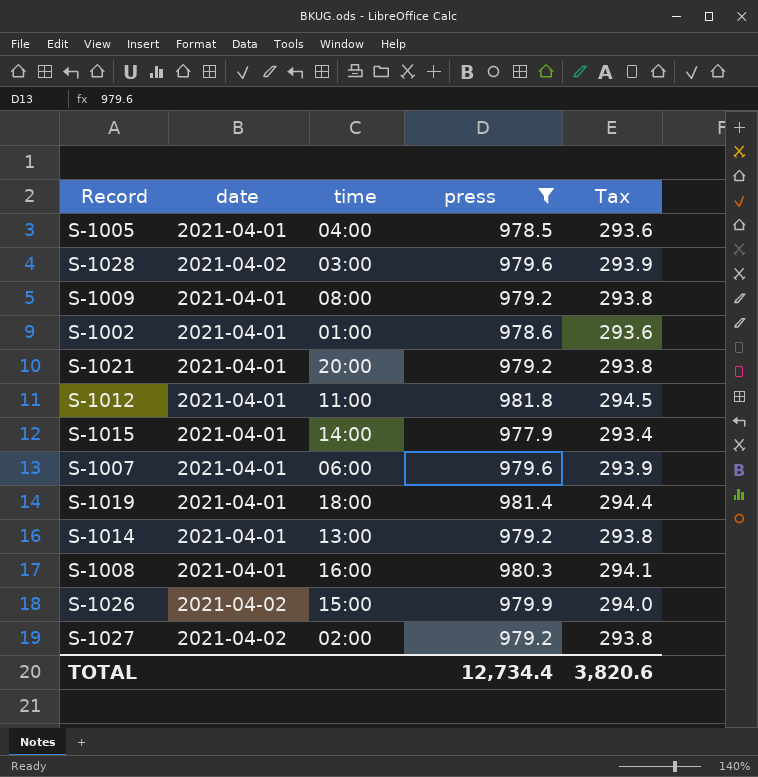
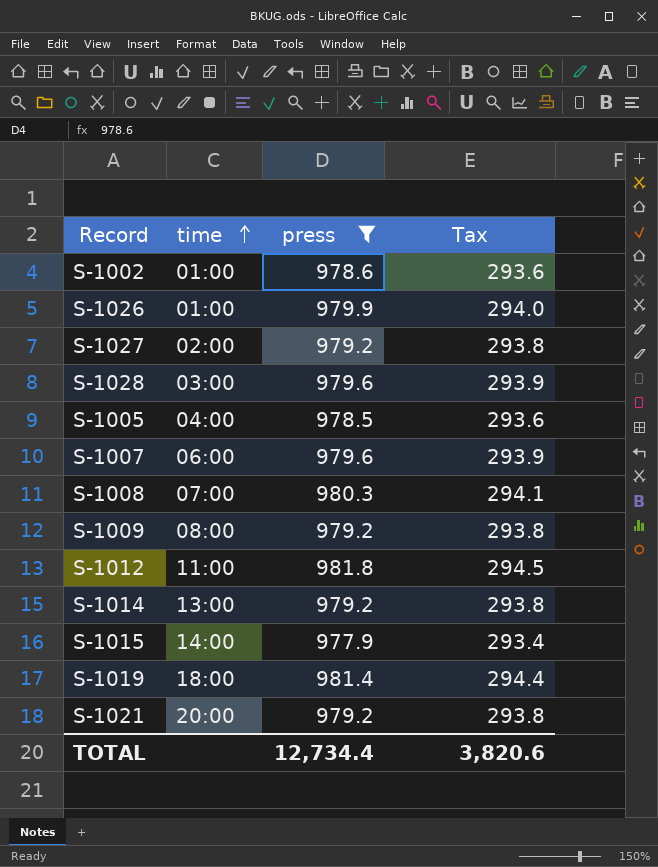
row order: none -> time ascending
column date | position: 2 -> none
S-1026 | time: 15:00 -> 01:00
S-1008 | time: 16:00 -> 07:00

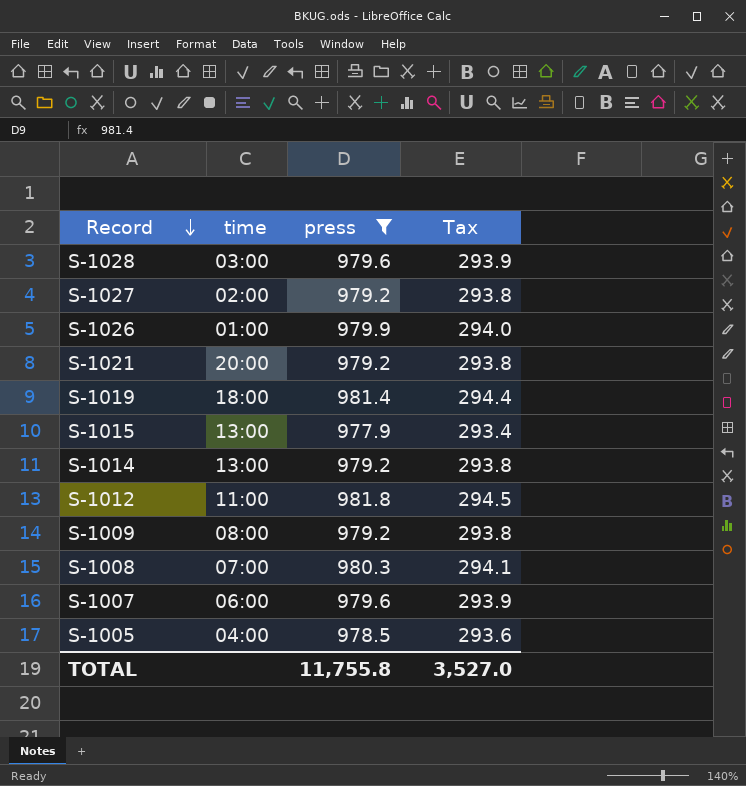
row order: time ascending -> Record descending
row S-1002: 01:00 | 978.6 | 293.6 -> none
S-1015 | time: 14:00 -> 13:00
TOTAL | press: 12,734.4 -> 11,755.8
TOTAL | Tax: 3,820.6 -> 3,527.0

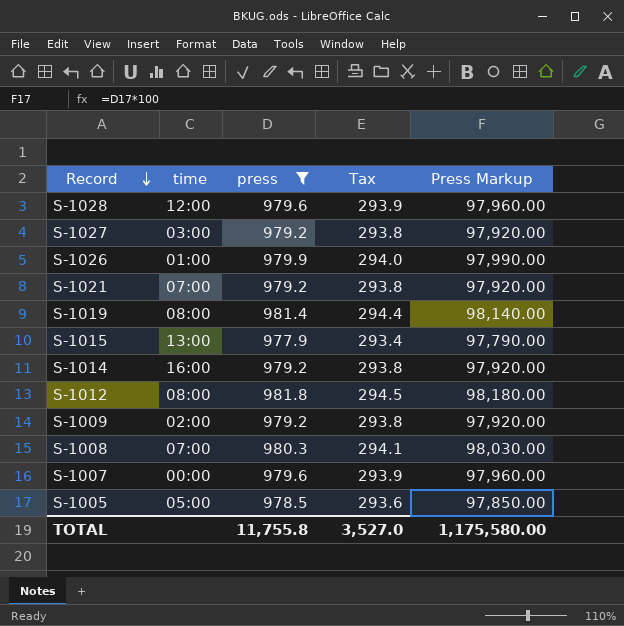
column Press Markup | formula: none -> [press] * 100
S-1028 | time: 03:00 -> 12:00
S-1027 | time: 02:00 -> 03:00
S-1021 | time: 20:00 -> 07:00
S-1019 | time: 18:00 -> 08:00
S-1014 | time: 13:00 -> 16:00
S-1012 | time: 11:00 -> 08:00
S-1009 | time: 08:00 -> 02:00
S-1007 | time: 06:00 -> 00:00
S-1005 | time: 04:00 -> 05:00

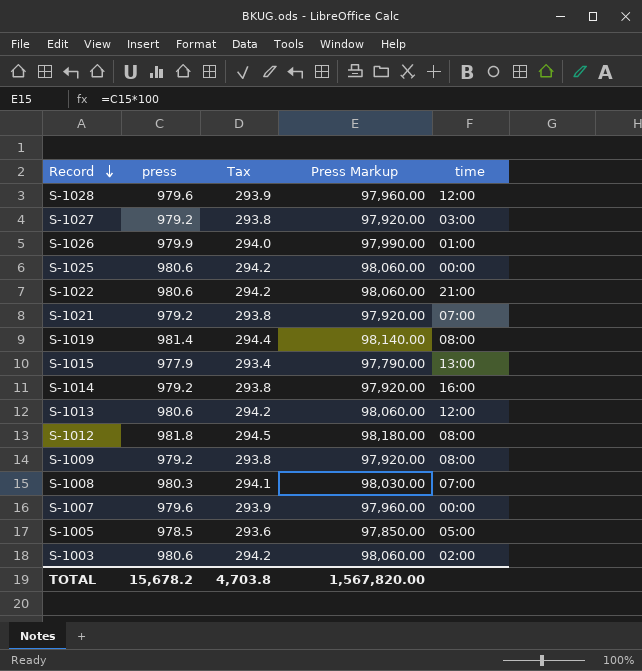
filter: press != 980.6 -> none
column time | position: 2 -> 5
S-1009 | time: 02:00 -> 08:00
TOTAL | press: 11,755.8 -> 15,678.2
TOTAL | Tax: 3,527.0 -> 4,703.8
TOTAL | Press Markup: 1,175,580.00 -> 1,567,820.00

